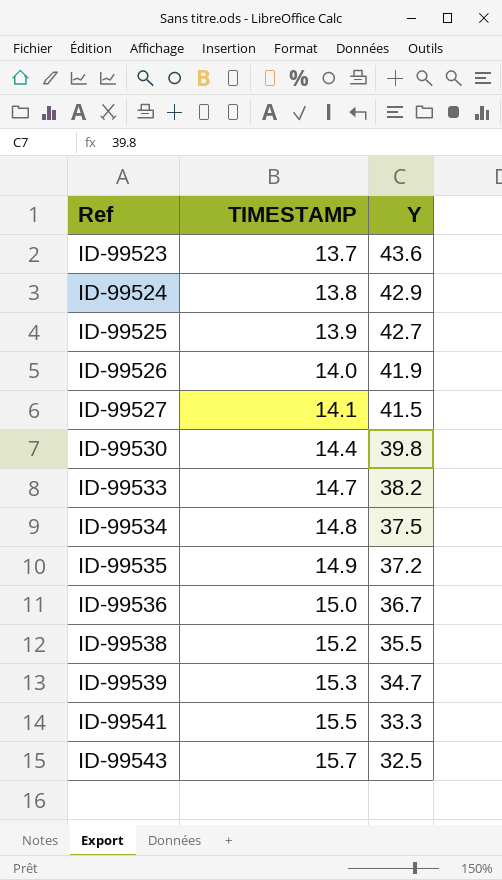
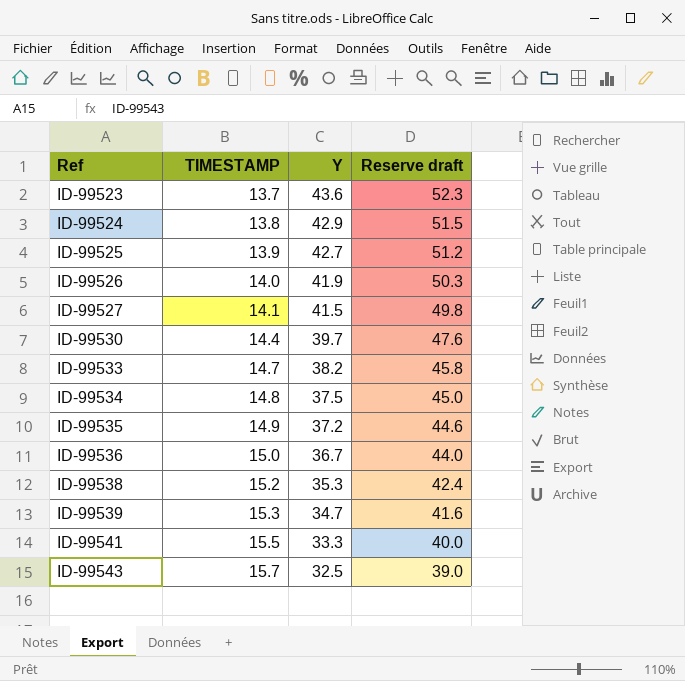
column Reserve draft | formula: none -> [Y] * 1.2
ID-99530 | Y: 39.8 -> 39.7
ID-99538 | Y: 35.5 -> 35.3

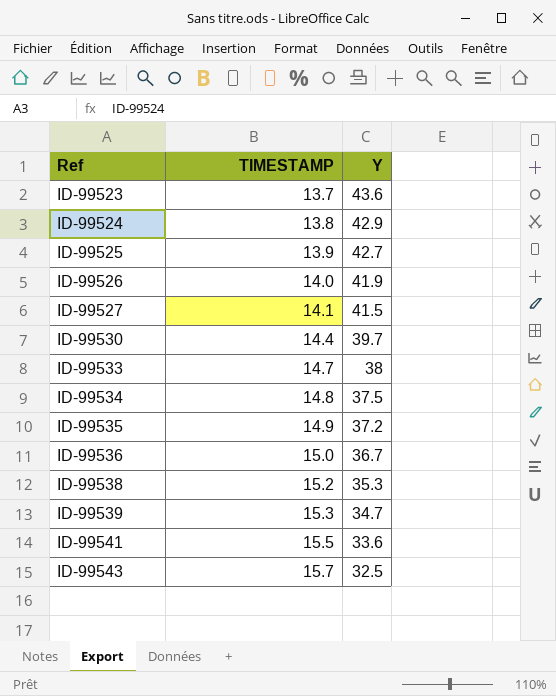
column Reserve draft | formula: [Y] * 1.2 -> none
ID-99533 | Y: 38.2 -> 38
ID-99541 | Y: 33.3 -> 33.6

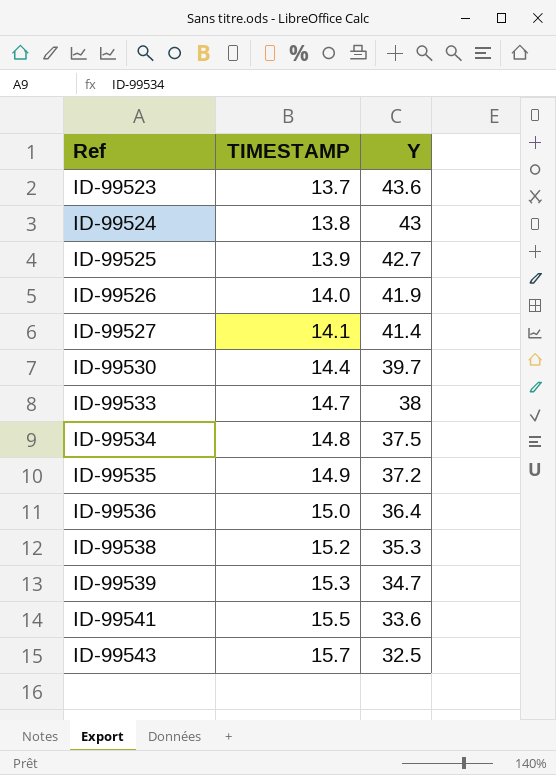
ID-99524 | Y: 42.9 -> 43
ID-99527 | Y: 41.5 -> 41.4
ID-99536 | Y: 36.7 -> 36.4

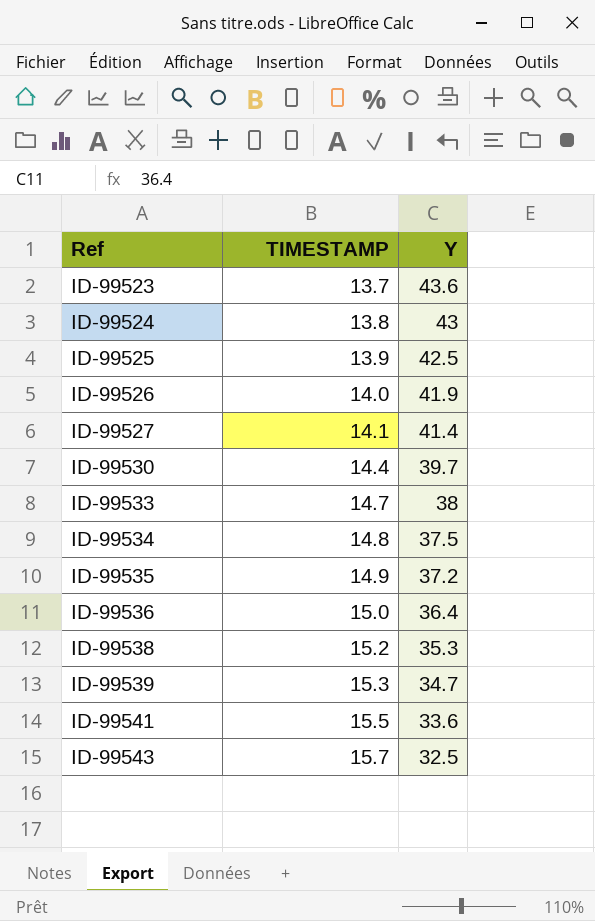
ID-99525 | Y: 42.7 -> 42.5

